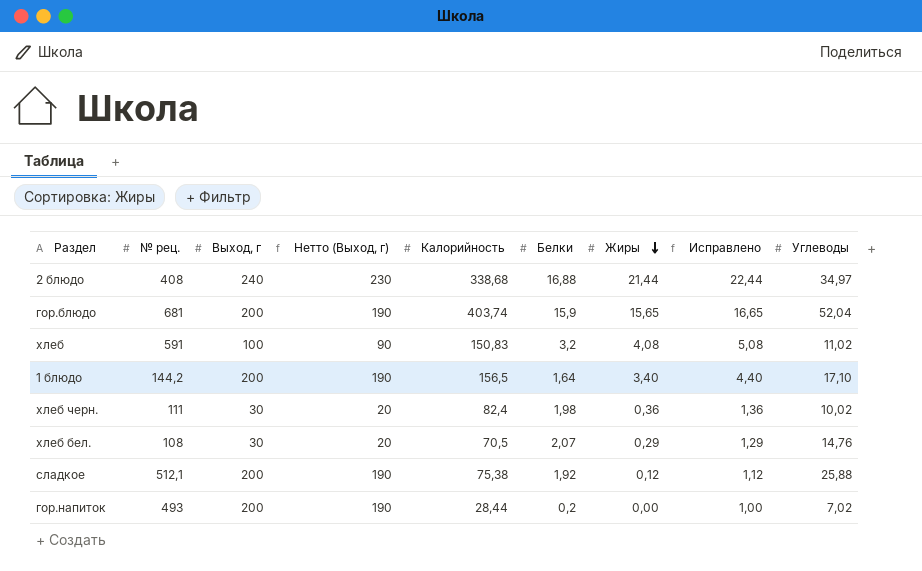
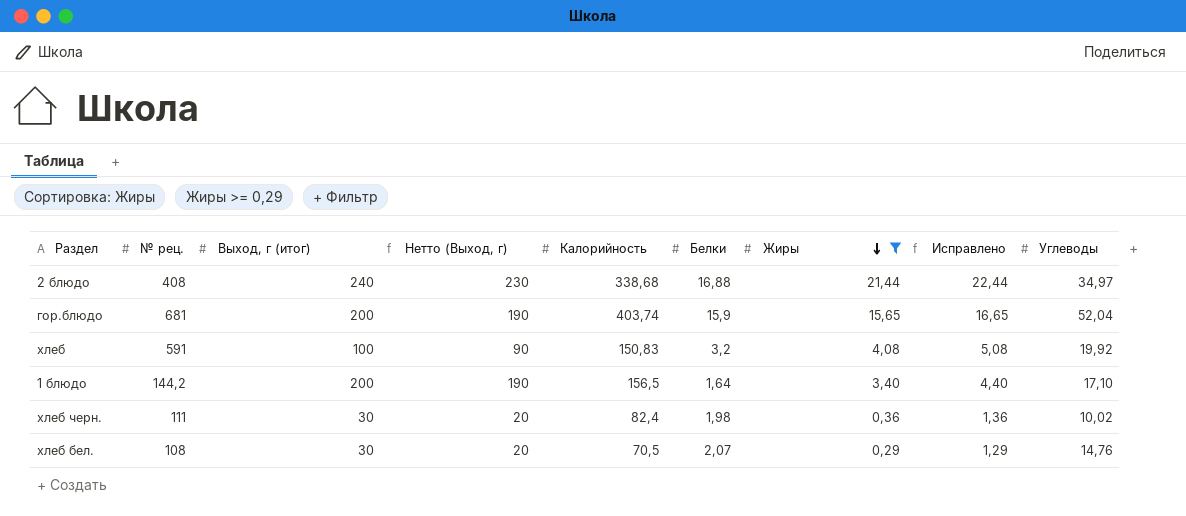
filter: none -> Жиры >= 0,29
column name: Выход, г -> Выход, г (итог)
хлеб | Углеводы: 11,02 -> 19,92

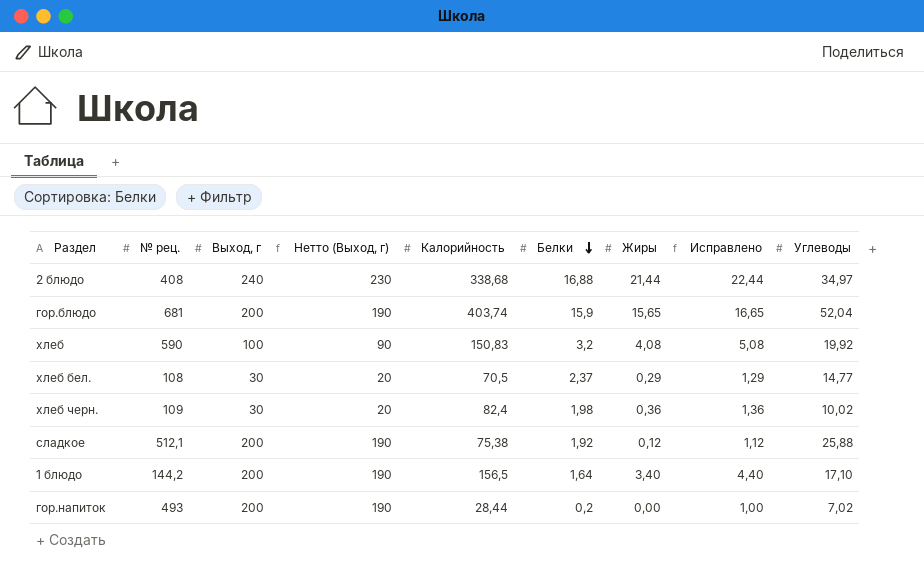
filter: Жиры >= 0,29 -> none
row order: Жиры descending -> Белки descending
column name: Выход, г (итог) -> Выход, г
хлеб | № рец.: 591 -> 590
хлеб бел. | Белки: 2,07 -> 2,37
хлеб бел. | Углеводы: 14,76 -> 14,77
хлеб черн. | № рец.: 111 -> 109

